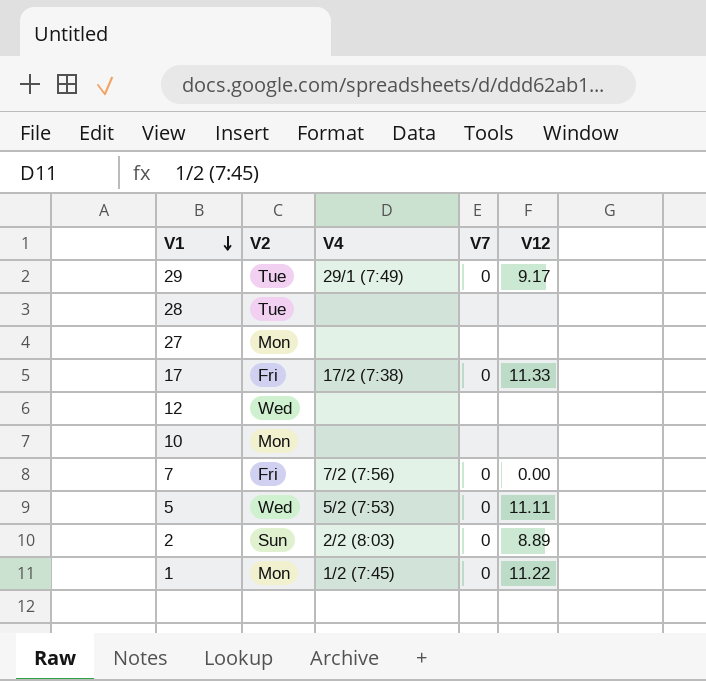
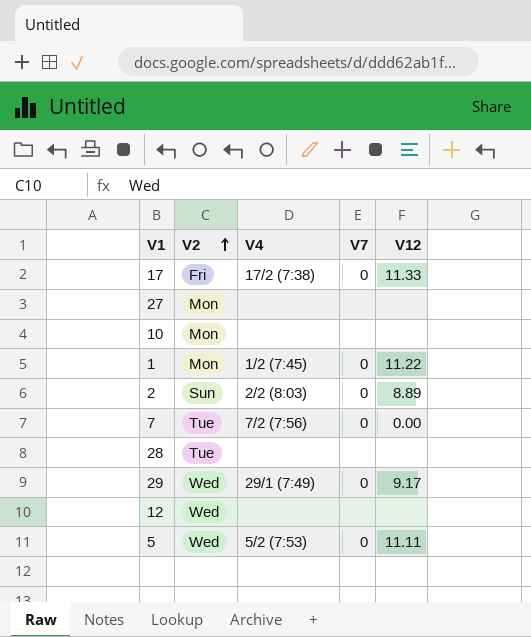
row order: V1 descending -> V2 ascending
7 | V2: Fri -> Tue
29 | V2: Tue -> Wed

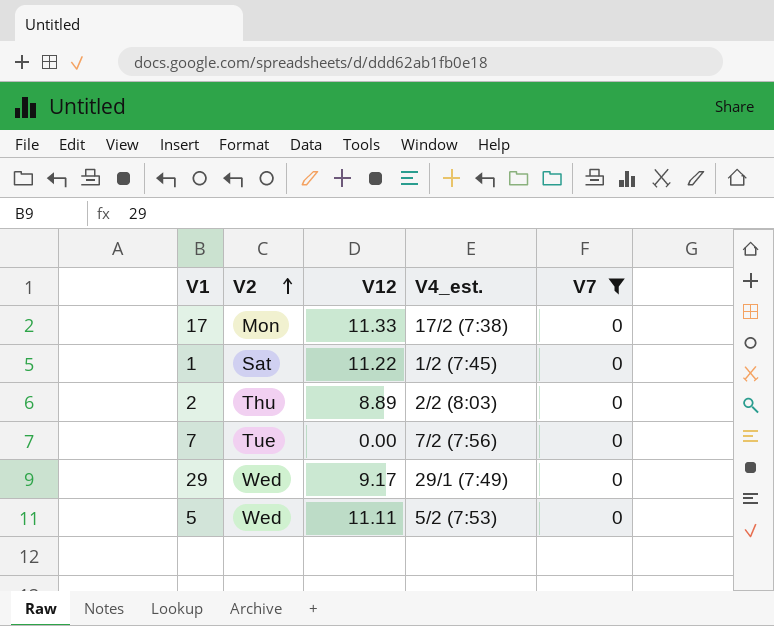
filter: none -> V7 = 0
column V12 | position: 5 -> 3
column name: V4 -> V4_est.
17 | V2: Fri -> Mon
1 | V2: Mon -> Sat
2 | V2: Sun -> Thu

